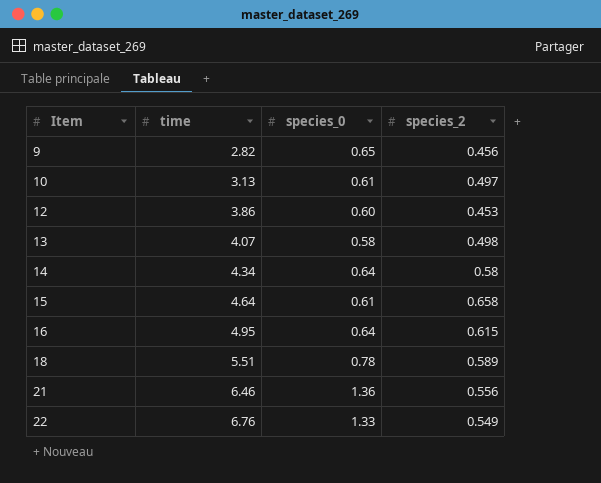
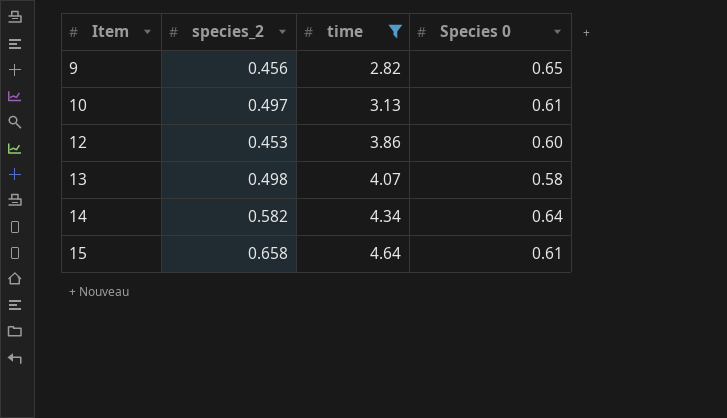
filter: none -> time <= 4.64
column species_2 | position: 4 -> 2
column name: species_0 -> Species 0
14 | species_2: 0.58 -> 0.582

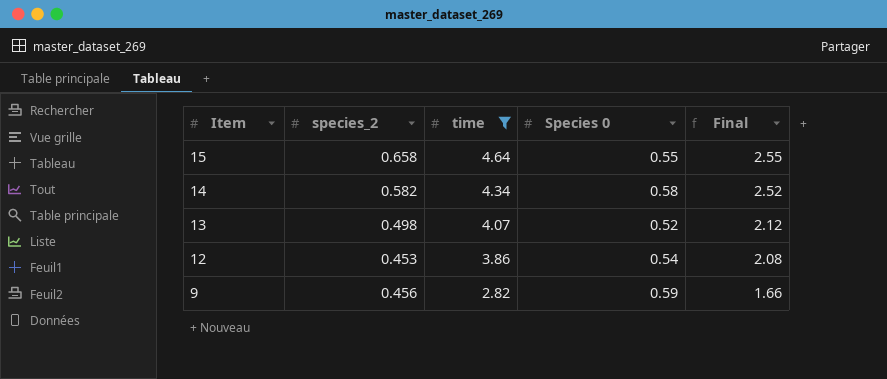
row order: Item ascending -> Item descending
column Final | formula: none -> [time] * [Species 0]
row 10: 0.497 | 3.13 | 0.61 -> none
15 | Species 0: 0.61 -> 0.55
14 | Species 0: 0.64 -> 0.58
13 | Species 0: 0.58 -> 0.52
12 | Species 0: 0.60 -> 0.54
9 | Species 0: 0.65 -> 0.59

